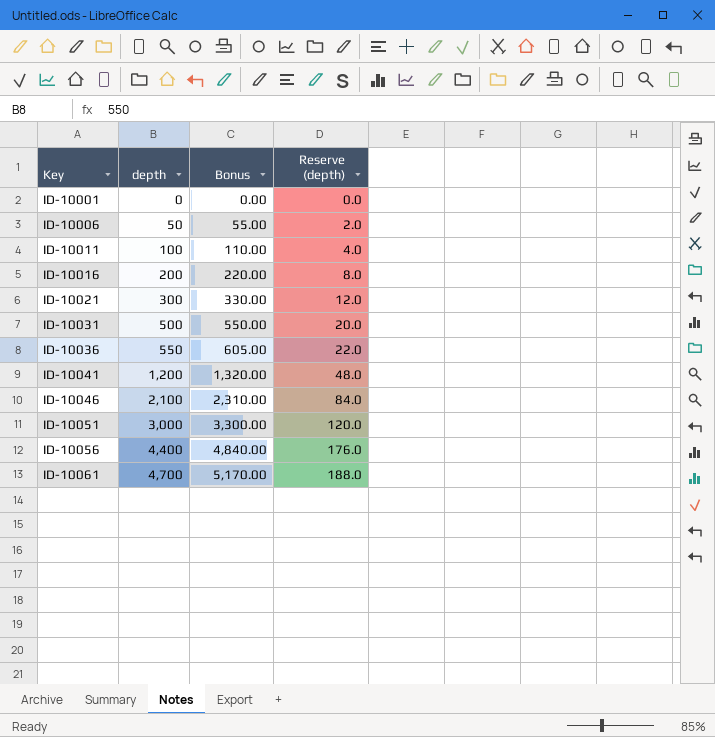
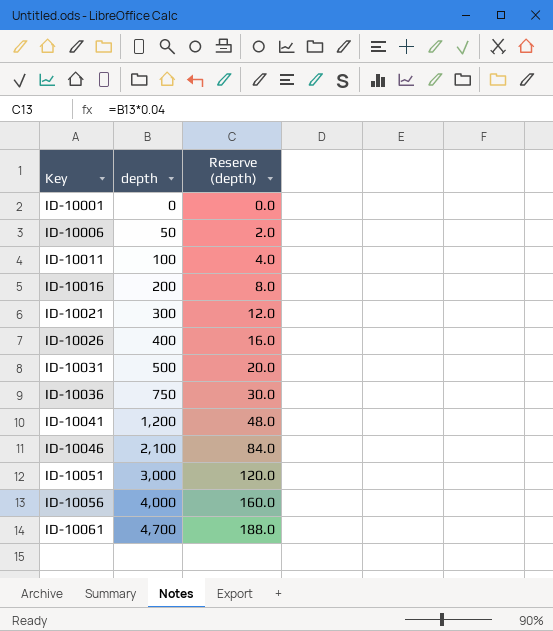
column Bonus | formula: [depth] * 1.1 -> none
row ID-10026: none -> 400 | 16.0
ID-10036 | depth: 550 -> 750
ID-10036 | Reserve (depth): 22.0 -> 30.0
ID-10056 | depth: 4,400 -> 4,000
ID-10056 | Reserve (depth): 176.0 -> 160.0

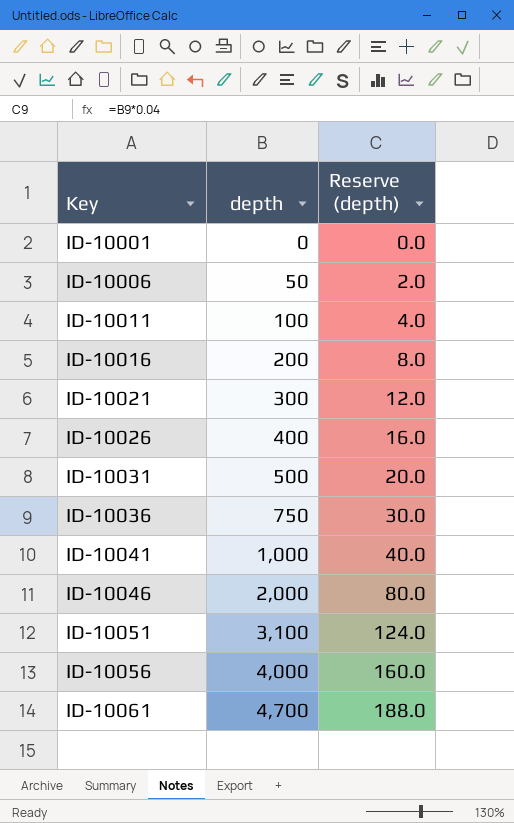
ID-10041 | depth: 1,200 -> 1,000
ID-10041 | Reserve (depth): 48.0 -> 40.0
ID-10046 | depth: 2,100 -> 2,000
ID-10046 | Reserve (depth): 84.0 -> 80.0
ID-10051 | depth: 3,000 -> 3,100
ID-10051 | Reserve (depth): 120.0 -> 124.0

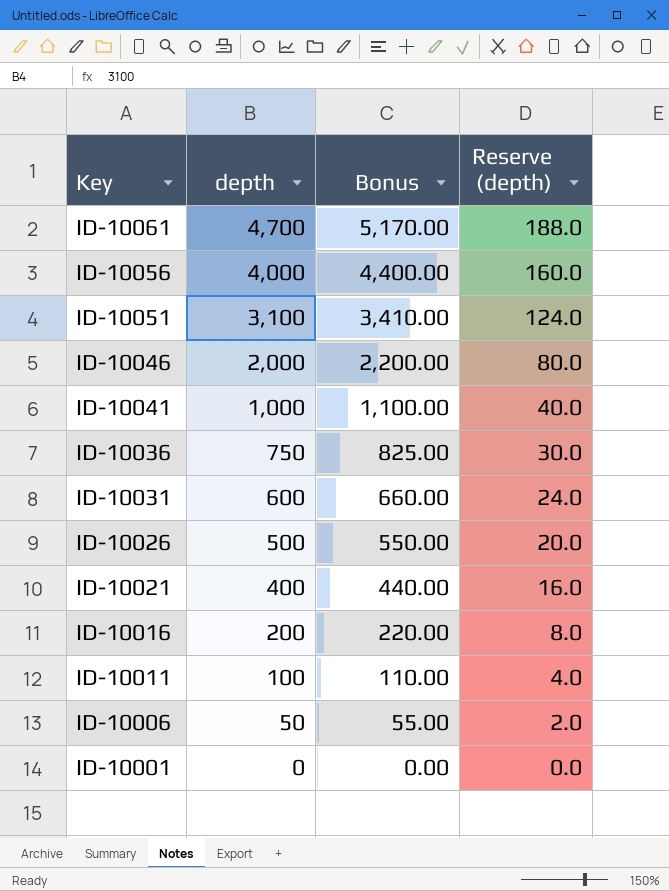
row order: Key ascending -> Key descending
column Bonus | formula: none -> [depth] * 1.1
ID-10031 | depth: 500 -> 600
ID-10031 | Reserve (depth): 20.0 -> 24.0
ID-10026 | depth: 400 -> 500
ID-10026 | Reserve (depth): 16.0 -> 20.0
ID-10021 | depth: 300 -> 400
ID-10021 | Reserve (depth): 12.0 -> 16.0

